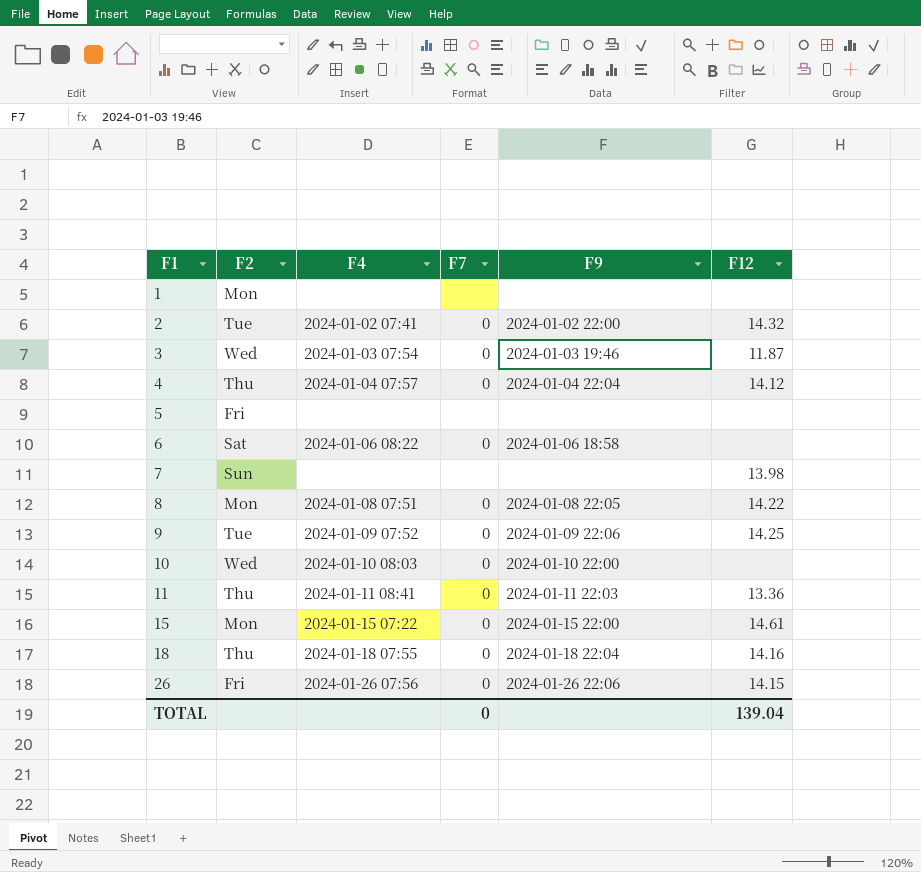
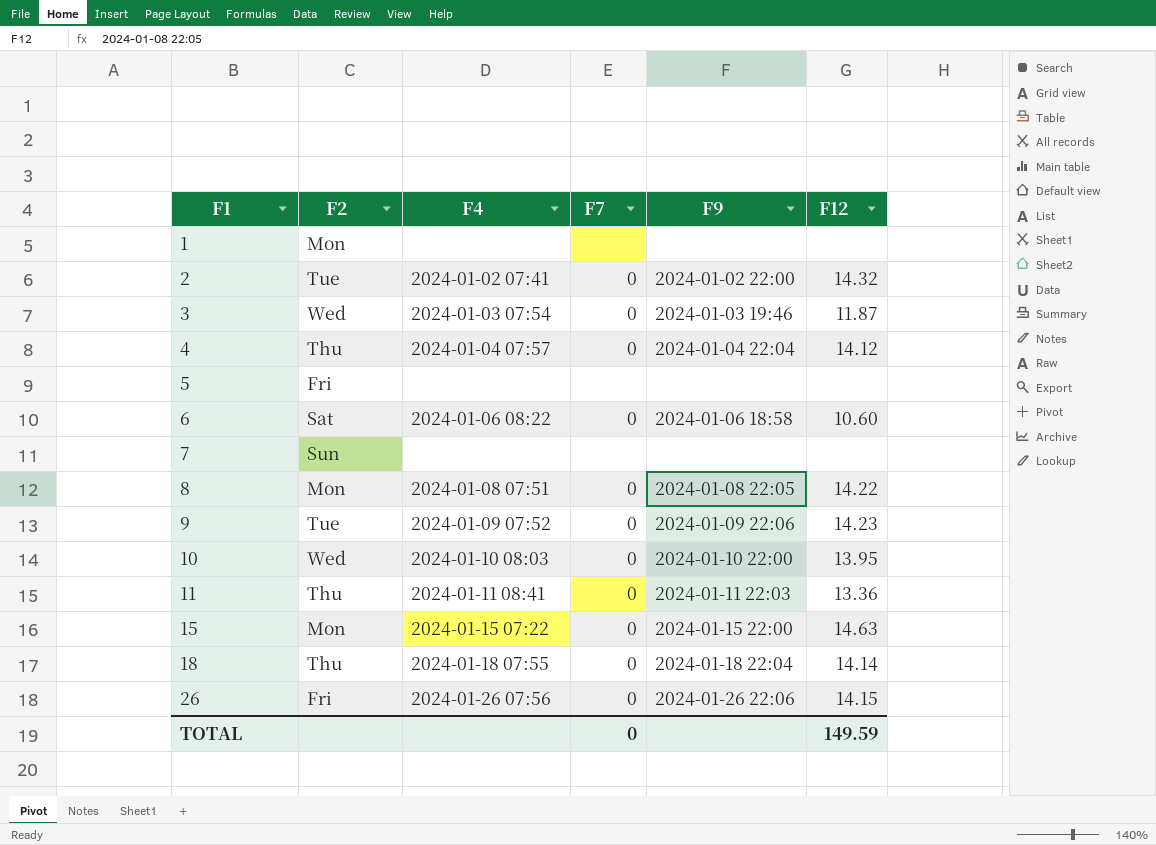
6 | F12: none -> 10.60
7 | F12: 13.98 -> none
9 | F12: 14.25 -> 14.23
10 | F12: none -> 13.95
15 | F12: 14.61 -> 14.63
18 | F12: 14.16 -> 14.14
TOTAL | F12: 139.04 -> 149.59

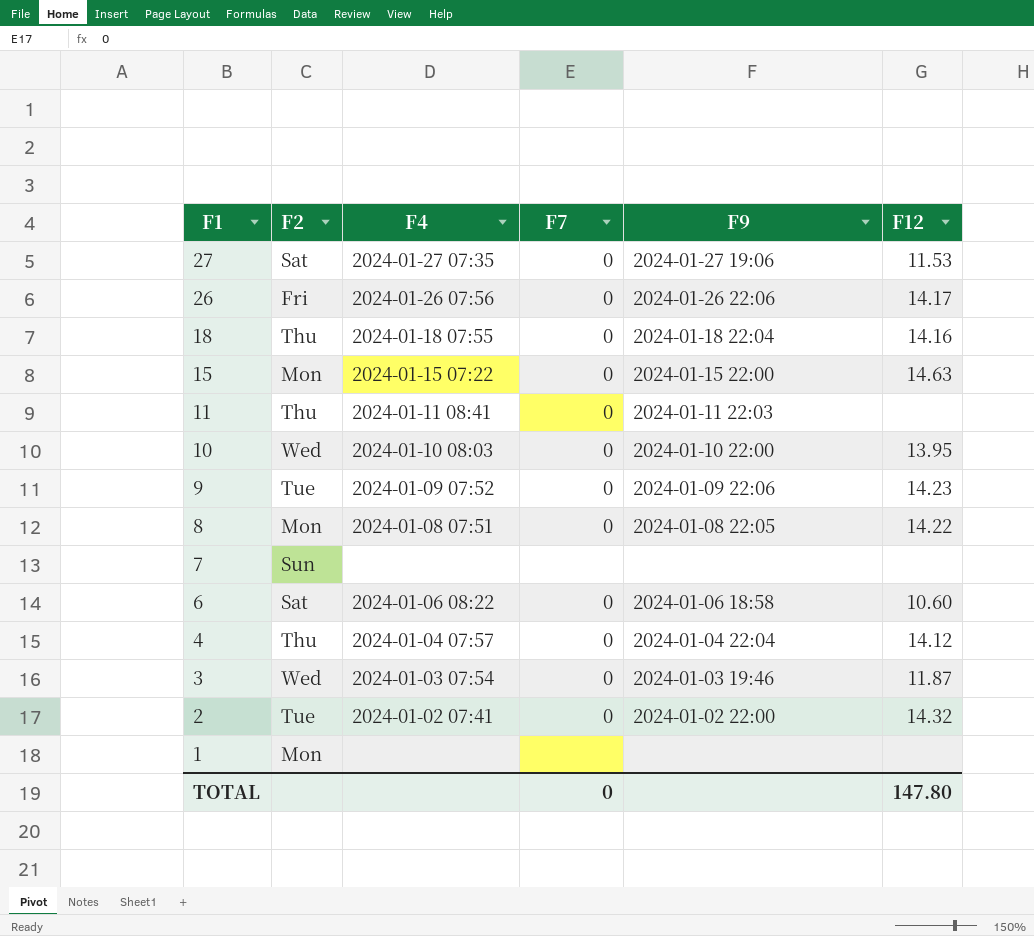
row order: F1 ascending -> F1 descending
row 5: Fri | none | none | none | none -> none
row 27: none -> Sat | 2024-01-27 07:35 | 0 | 2024-01-27 19:06 | 11.53
26 | F12: 14.15 -> 14.17
18 | F12: 14.14 -> 14.16
11 | F12: 13.36 -> none
TOTAL | F12: 149.59 -> 147.80

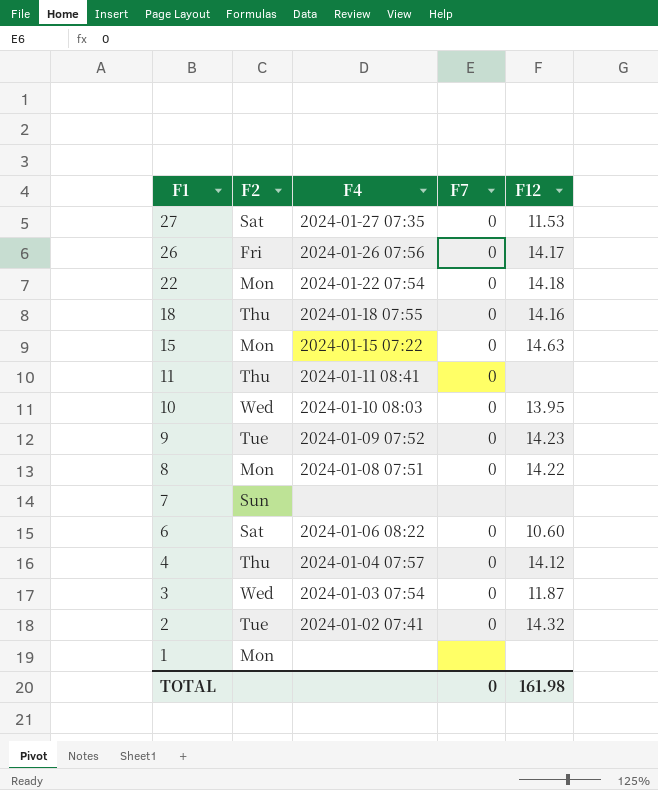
column F9 | position: 5 -> none
row 22: none -> Mon | 2024-01-22 07:54 | 0 | 14.18
TOTAL | F12: 147.80 -> 161.98

